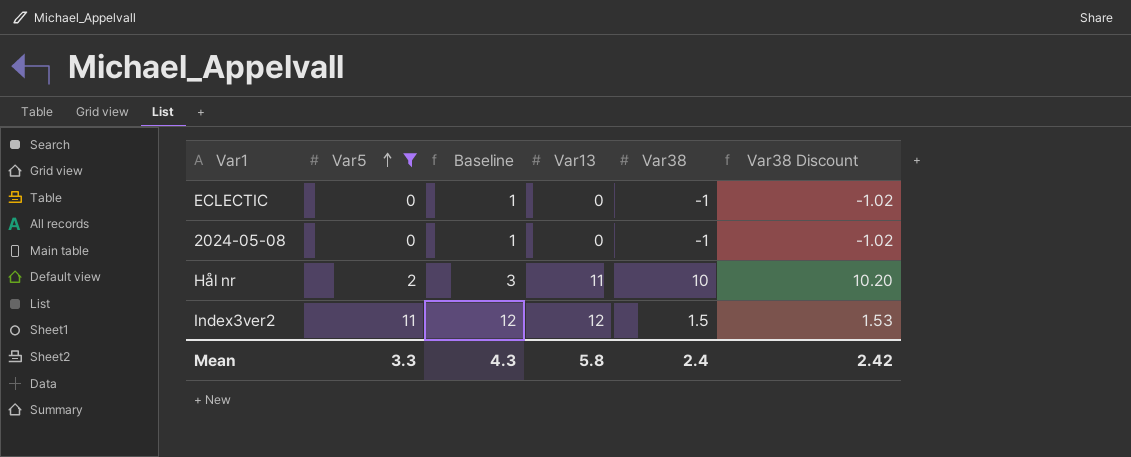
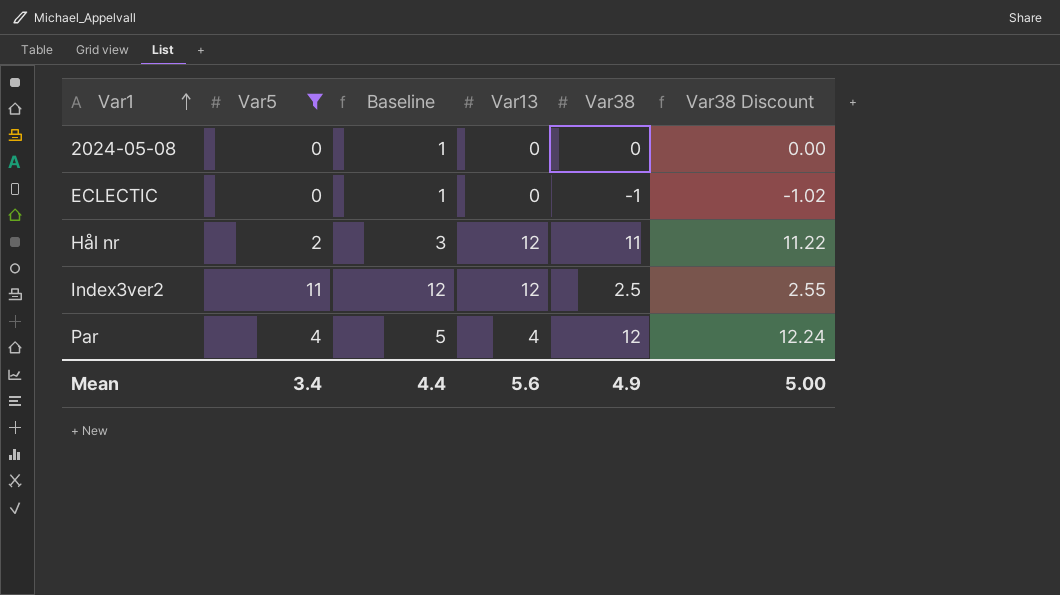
row order: Var5 ascending -> Var1 ascending
2024-05-08 | Var38: -1 -> 0
2024-05-08 | Var38 Discount: -1.02 -> 0.00
Hål nr | Var13: 11 -> 12
Hål nr | Var38: 10 -> 11
Hål nr | Var38 Discount: 10.20 -> 11.22
Index3ver2 | Var38: 1.5 -> 2.5
Index3ver2 | Var38 Discount: 1.53 -> 2.55
row Par: none -> 4 | 5 | 4 | 12 | 12.24
Mean | Var5: 3.3 -> 3.4
Mean | Baseline: 4.3 -> 4.4
Mean | Var13: 5.8 -> 5.6
Mean | Var38: 2.4 -> 4.9
Mean | Var38 Discount: 2.42 -> 5.00

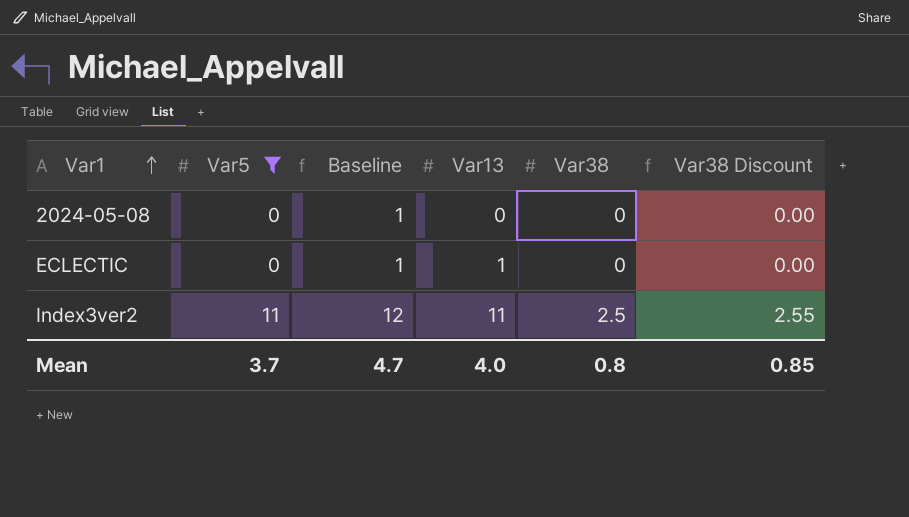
row Hål nr: 2 | 3 | 12 | 11 | 11.22 -> none
row Par: 4 | 5 | 4 | 12 | 12.24 -> none
ECLECTIC | Var13: 0 -> 1
ECLECTIC | Var38: -1 -> 0
ECLECTIC | Var38 Discount: -1.02 -> 0.00
Index3ver2 | Var13: 12 -> 11
Mean | Var5: 3.4 -> 3.7
Mean | Baseline: 4.4 -> 4.7
Mean | Var13: 5.6 -> 4.0
Mean | Var38: 4.9 -> 0.8
Mean | Var38 Discount: 5.00 -> 0.85

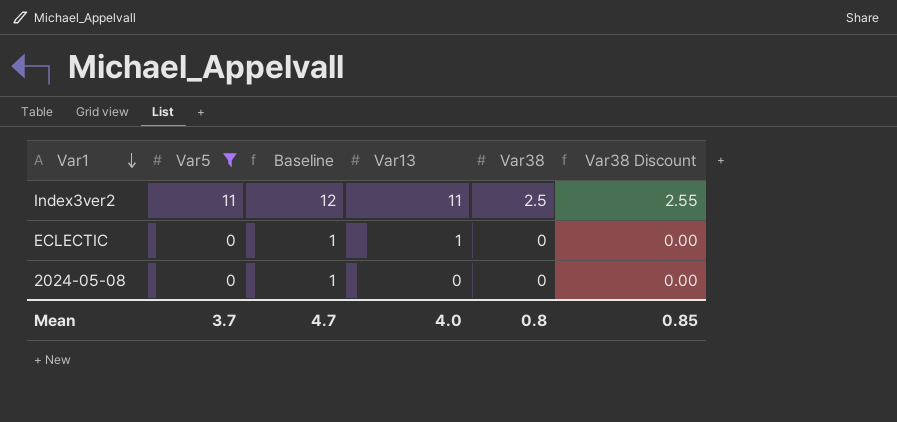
row order: Var1 ascending -> Var1 descending

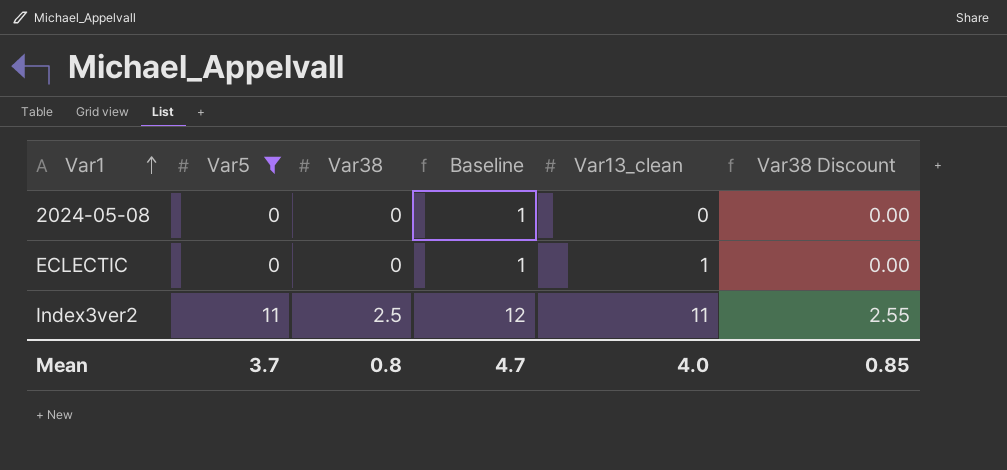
row order: Var1 descending -> Var1 ascending
column Var38 | position: 5 -> 3
column name: Var13 -> Var13_clean

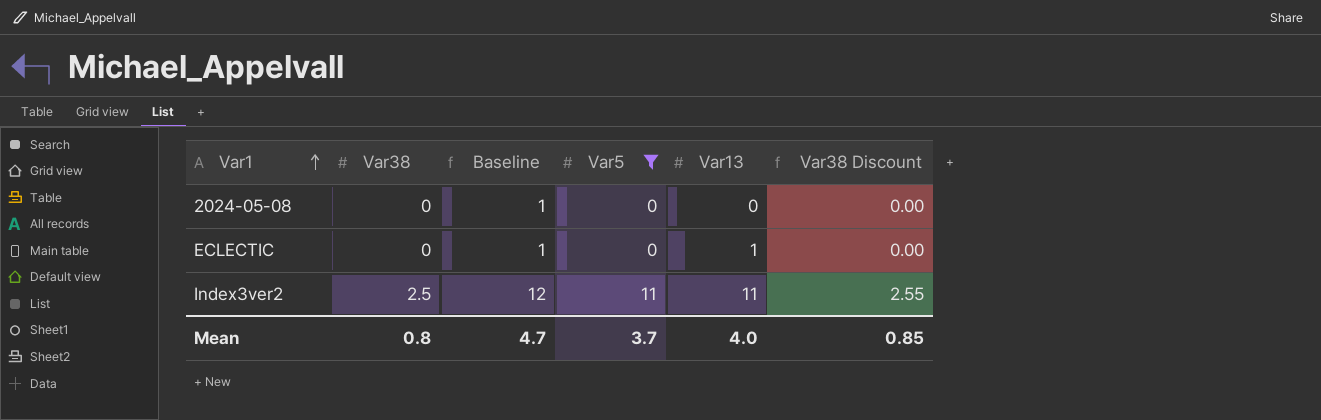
column Var5 | position: 2 -> 4
column name: Var13_clean -> Var13

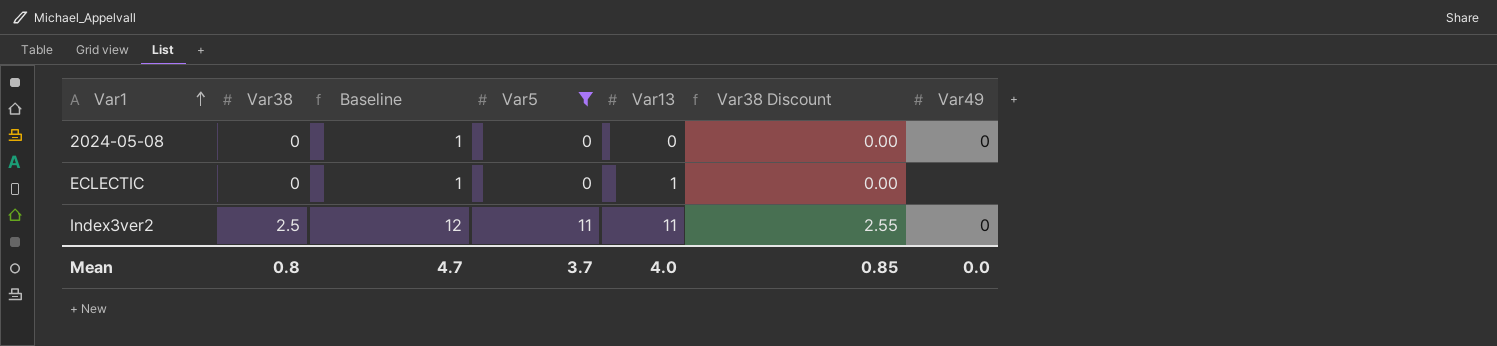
column Var49 | position: none -> 7

